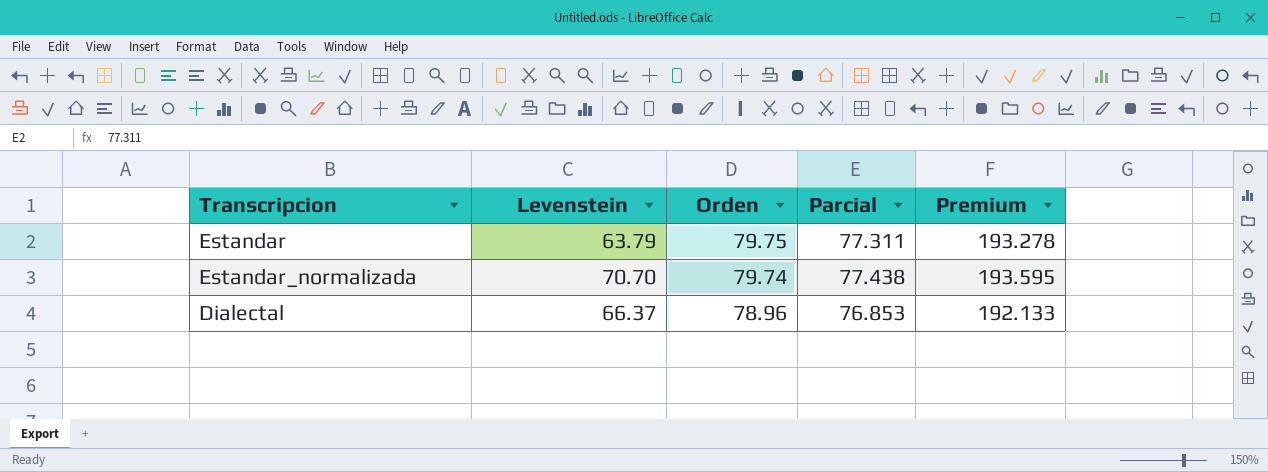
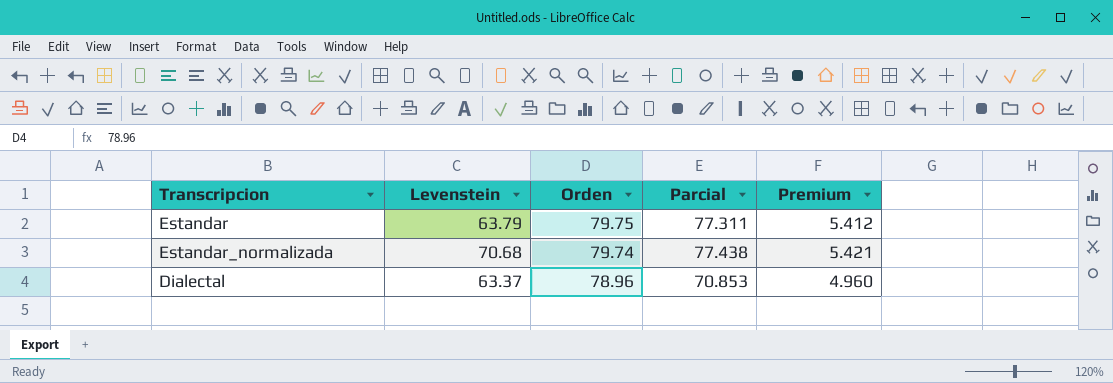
column Premium | formula: [Parcial] * 2.5 -> [Parcial] * 0.07
Estandar_normalizada | Levenstein: 70.70 -> 70.68
Dialectal | Levenstein: 66.37 -> 63.37
Dialectal | Parcial: 76.853 -> 70.853

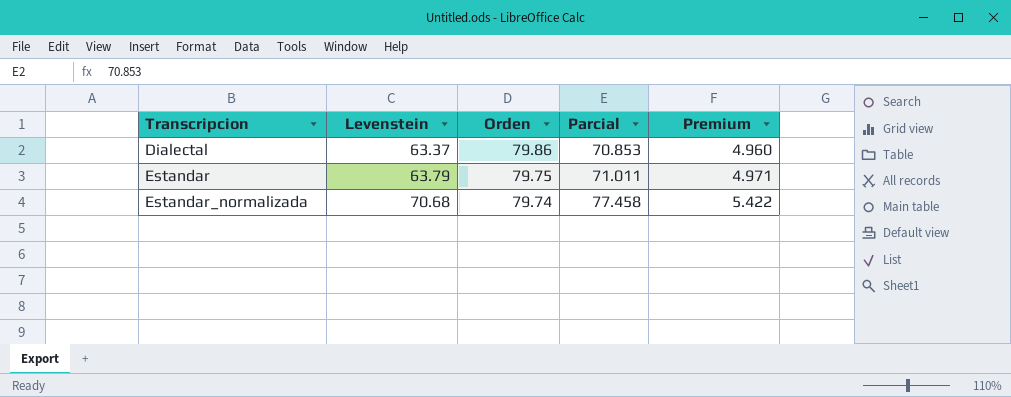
row order: Orden descending -> Transcripcion ascending
Dialectal | Orden: 78.96 -> 79.86
Estandar | Parcial: 77.311 -> 71.011
Estandar | Premium: 5.412 -> 4.971
Estandar_normalizada | Parcial: 77.438 -> 77.458
Estandar_normalizada | Premium: 5.421 -> 5.422

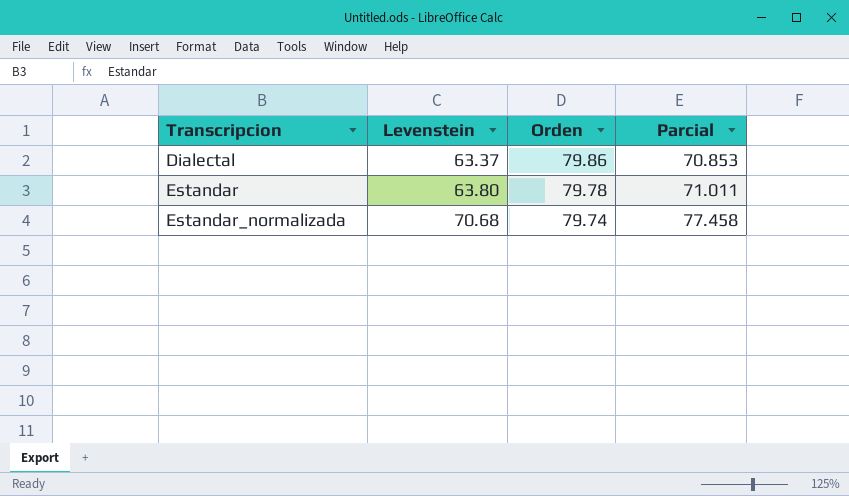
column Premium | formula: [Parcial] * 0.07 -> none
Estandar | Levenstein: 63.79 -> 63.80
Estandar | Orden: 79.75 -> 79.78

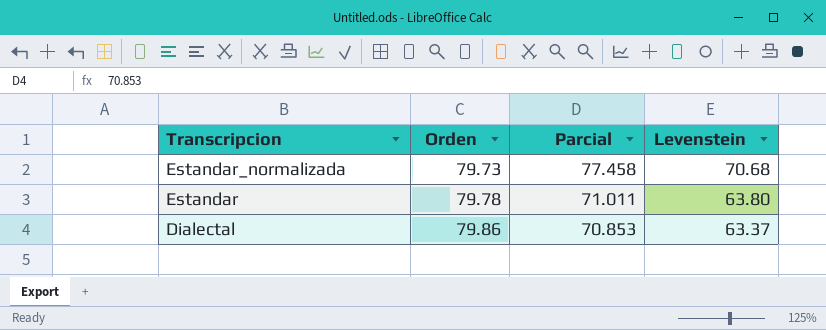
row order: Transcripcion ascending -> Transcripcion descending
column Levenstein | position: 2 -> 4
Estandar_normalizada | Orden: 79.74 -> 79.73

